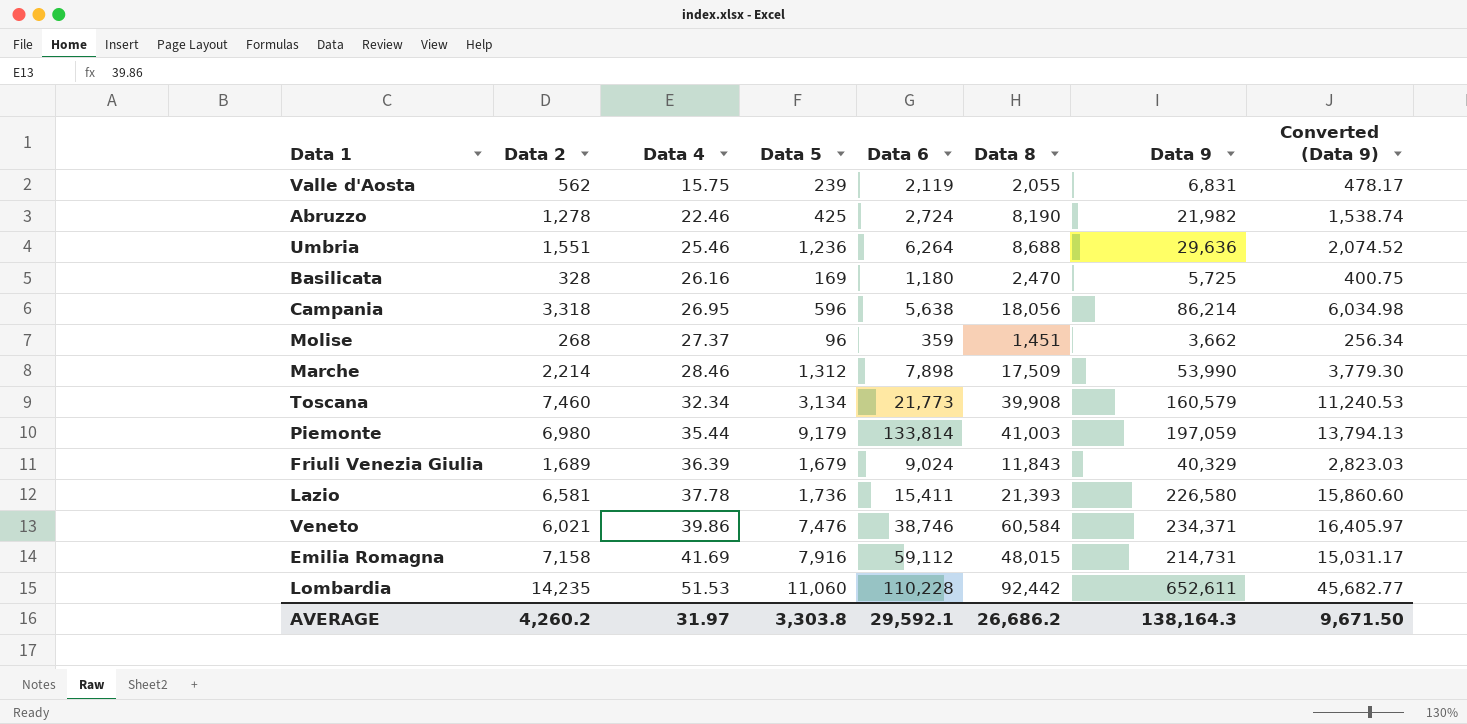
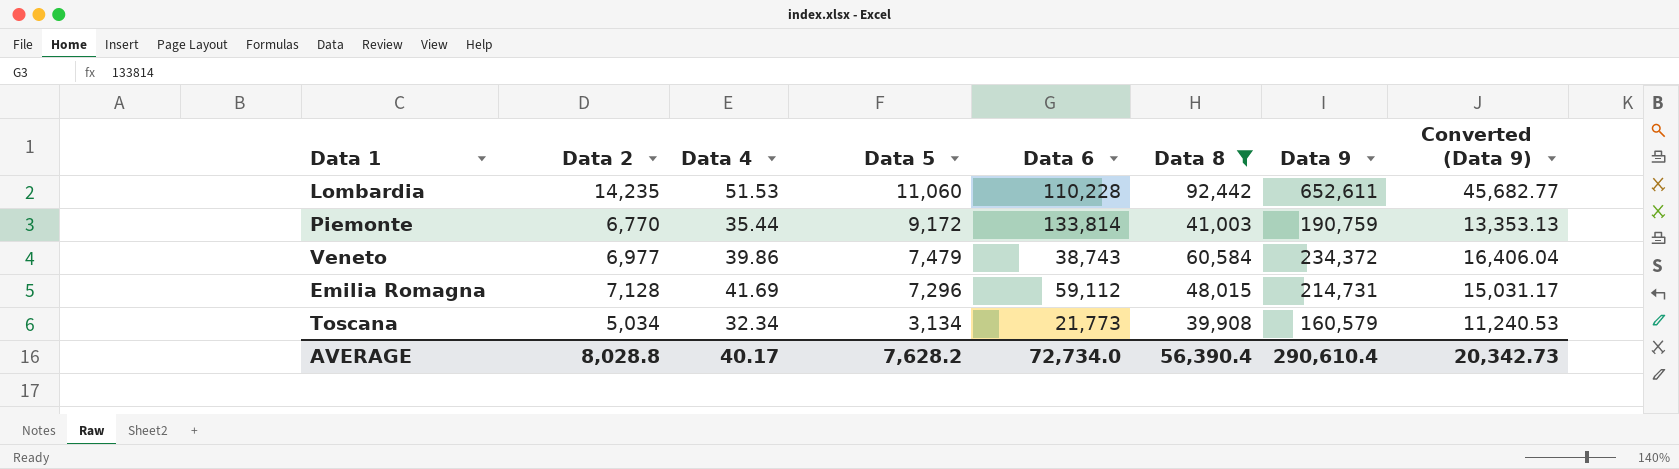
filter: none -> Data 8 >= 39,908
row order: Data 4 ascending -> Data 5 descending
Piemonte | Data 2: 6,980 -> 6,770
Piemonte | Data 5: 9,179 -> 9,172
Piemonte | Data 9: 197,059 -> 190,759
Piemonte | Converted (Data 9): 13,794.13 -> 13,353.13
Veneto | Data 2: 6,021 -> 6,977
Veneto | Data 5: 7,476 -> 7,479
Veneto | Data 6: 38,746 -> 38,743
Veneto | Data 9: 234,371 -> 234,372
Veneto | Converted (Data 9): 16,405.97 -> 16,406.04
Emilia Romagna | Data 2: 7,158 -> 7,128
Emilia Romagna | Data 5: 7,916 -> 7,296
Toscana | Data 2: 7,460 -> 5,034
AVERAGE | Data 2: 4,260.2 -> 8,028.8
AVERAGE | Data 4: 31.97 -> 40.17
AVERAGE | Data 5: 3,303.8 -> 7,628.2
AVERAGE | Data 6: 29,592.1 -> 72,734.0
AVERAGE | Data 8: 26,686.2 -> 56,390.4
AVERAGE | Data 9: 138,164.3 -> 290,610.4
AVERAGE | Converted (Data 9): 9,671.50 -> 20,342.73

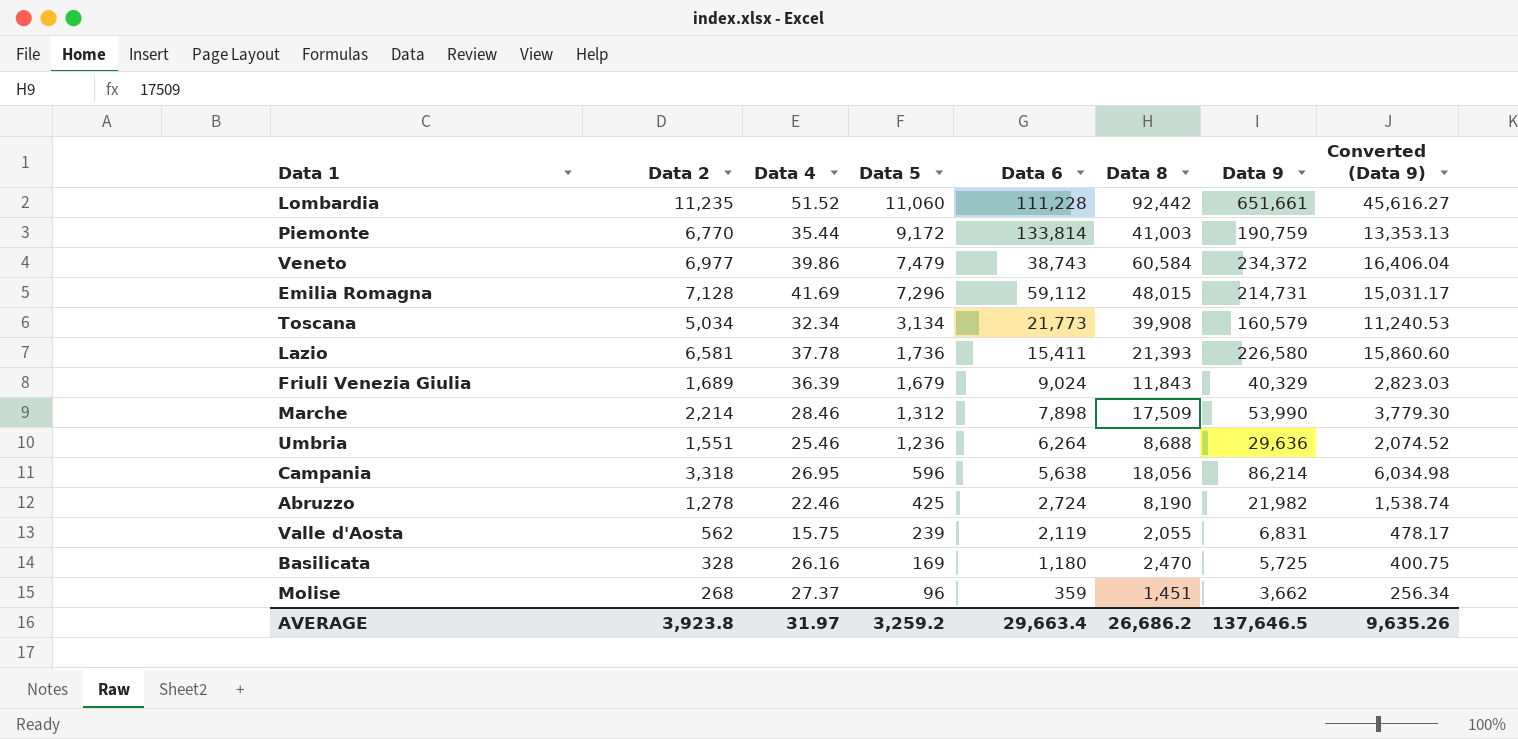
filter: Data 8 >= 39,908 -> none
Lombardia | Data 2: 14,235 -> 11,235
Lombardia | Data 4: 51.53 -> 51.52
Lombardia | Data 6: 110,228 -> 111,228
Lombardia | Data 9: 652,611 -> 651,661
Lombardia | Converted (Data 9): 45,682.77 -> 45,616.27
AVERAGE | Data 2: 8,028.8 -> 3,923.8
AVERAGE | Data 4: 40.17 -> 31.97
AVERAGE | Data 5: 7,628.2 -> 3,259.2
AVERAGE | Data 6: 72,734.0 -> 29,663.4
AVERAGE | Data 8: 56,390.4 -> 26,686.2
AVERAGE | Data 9: 290,610.4 -> 137,646.5
AVERAGE | Converted (Data 9): 20,342.73 -> 9,635.26

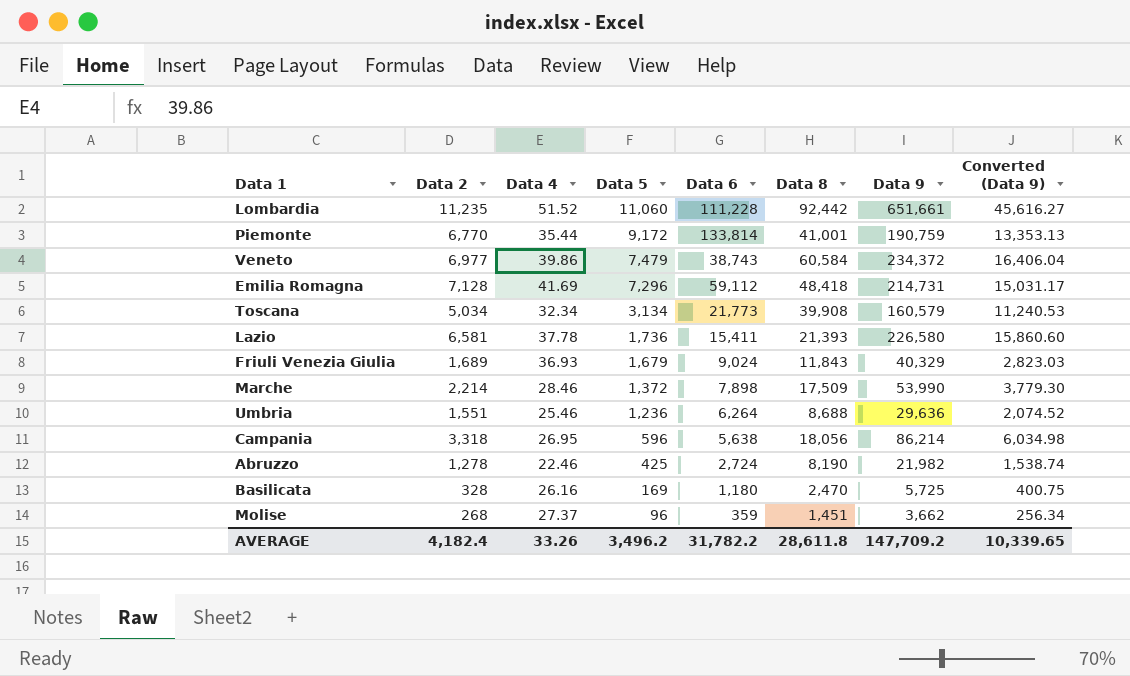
row Valle d'Aosta: 562 | 15.75 | 239 | 2,119 | 2,055 | 6,831 | 478.17 -> none
Piemonte | Data 8: 41,003 -> 41,001
Emilia Romagna | Data 8: 48,015 -> 48,418
Friuli Venezia Giulia | Data 4: 36.39 -> 36.93
Marche | Data 5: 1,312 -> 1,372
AVERAGE | Data 2: 3,923.8 -> 4,182.4
AVERAGE | Data 4: 31.97 -> 33.26
AVERAGE | Data 5: 3,259.2 -> 3,496.2
AVERAGE | Data 6: 29,663.4 -> 31,782.2
AVERAGE | Data 8: 26,686.2 -> 28,611.8
AVERAGE | Data 9: 137,646.5 -> 147,709.2
AVERAGE | Converted (Data 9): 9,635.26 -> 10,339.65

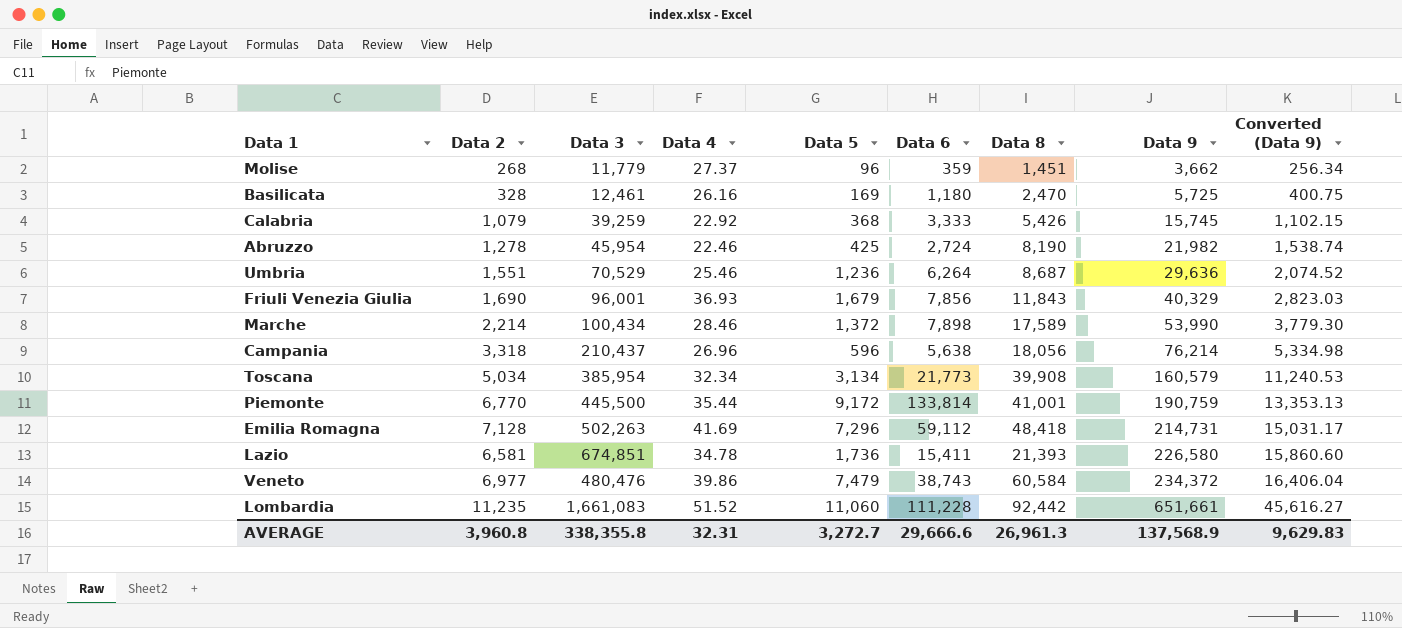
row order: Data 5 descending -> Data 9 ascending
column Data 3 | position: none -> 3
row Calabria: none -> 1,079 | 39,259 | 22.92 | 368 | 3,333 | 5,426 | 15,745 | 1,102.15
Umbria | Data 8: 8,688 -> 8,687
Friuli Venezia Giulia | Data 2: 1,689 -> 1,690
Friuli Venezia Giulia | Data 6: 9,024 -> 7,856
Marche | Data 8: 17,509 -> 17,589
Campania | Data 4: 26.95 -> 26.96
Campania | Data 9: 86,214 -> 76,214
Campania | Converted (Data 9): 6,034.98 -> 5,334.98
Lazio | Data 4: 37.78 -> 34.78
AVERAGE | Data 2: 4,182.4 -> 3,960.8
AVERAGE | Data 4: 33.26 -> 32.31
AVERAGE | Data 5: 3,496.2 -> 3,272.7
AVERAGE | Data 6: 31,782.2 -> 29,666.6
AVERAGE | Data 8: 28,611.8 -> 26,961.3
AVERAGE | Data 9: 147,709.2 -> 137,568.9
AVERAGE | Converted (Data 9): 10,339.65 -> 9,629.83

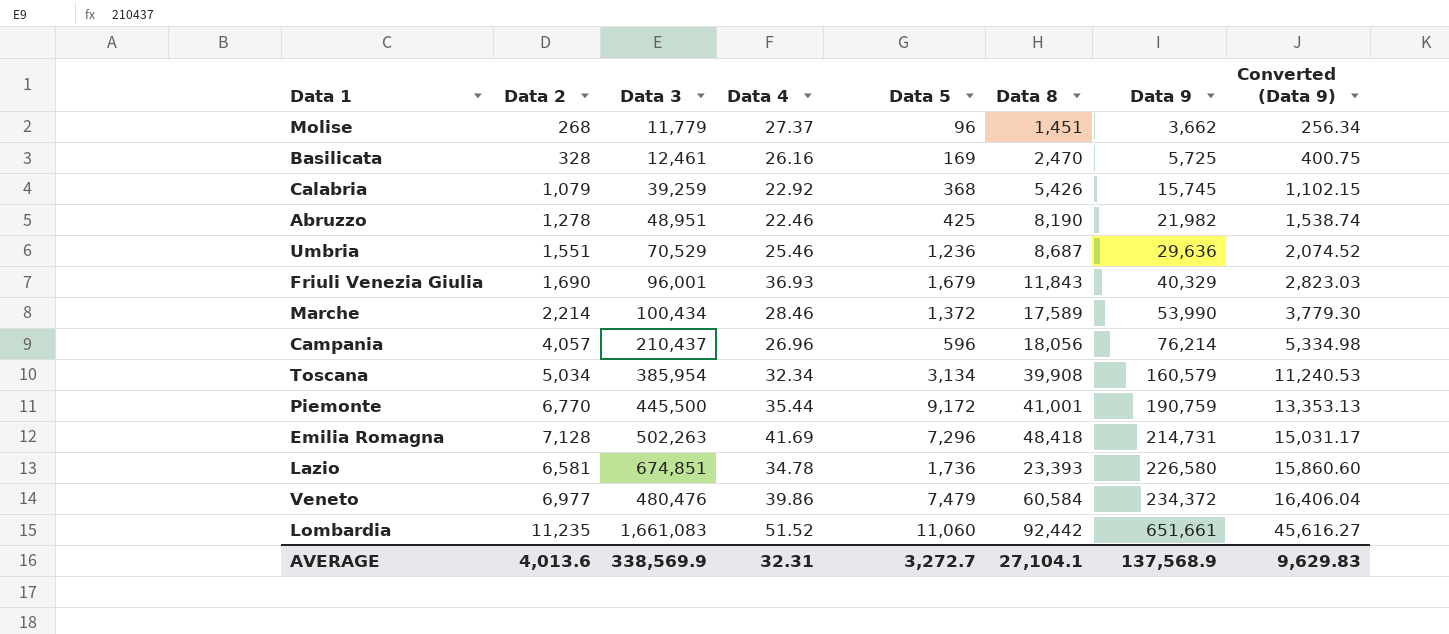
column Data 6 | position: 6 -> none
Abruzzo | Data 3: 45,954 -> 48,951
Campania | Data 2: 3,318 -> 4,057
Lazio | Data 8: 21,393 -> 23,393
AVERAGE | Data 2: 3,960.8 -> 4,013.6
AVERAGE | Data 3: 338,355.8 -> 338,569.9
AVERAGE | Data 8: 26,961.3 -> 27,104.1

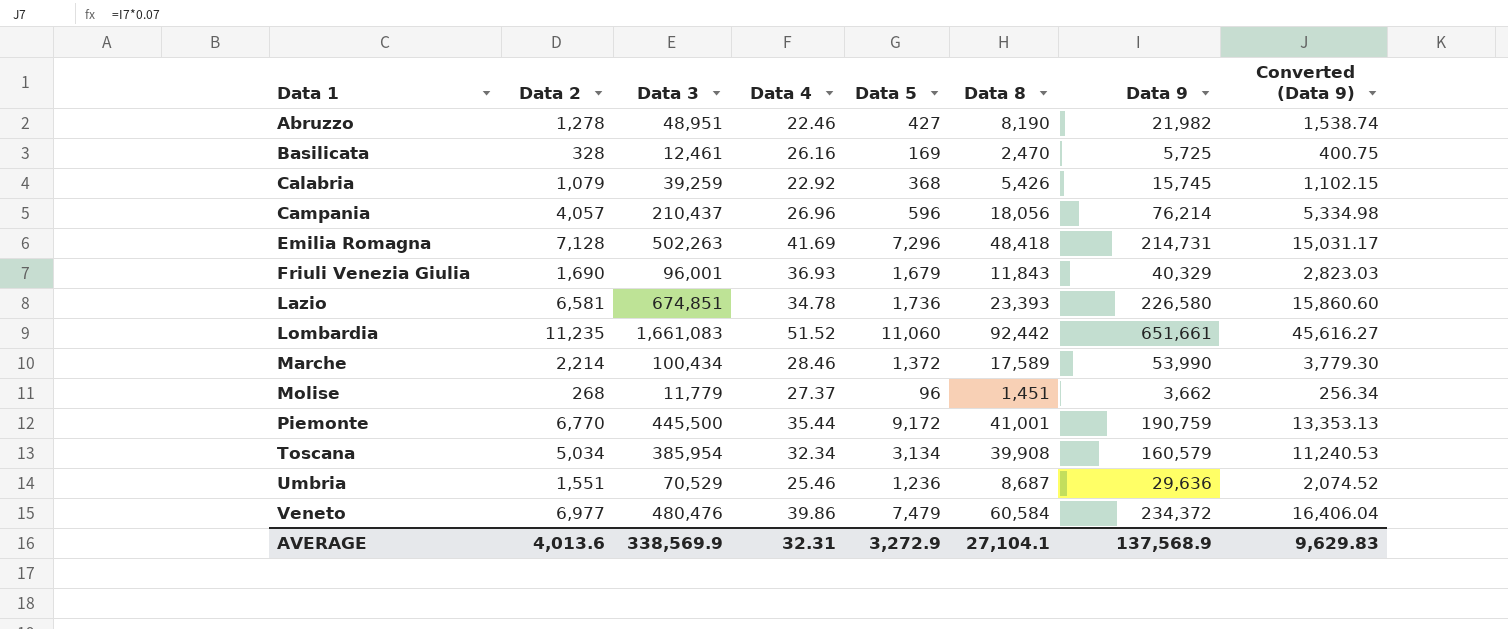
row order: Data 9 ascending -> Data 1 ascending
Abruzzo | Data 5: 425 -> 427
AVERAGE | Data 5: 3,272.7 -> 3,272.9

